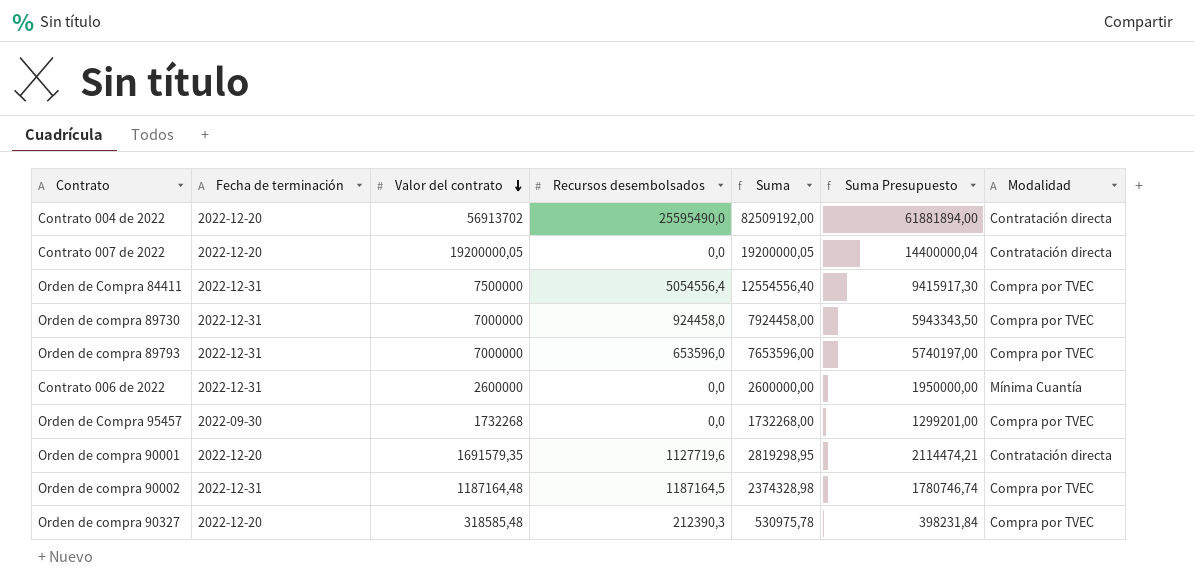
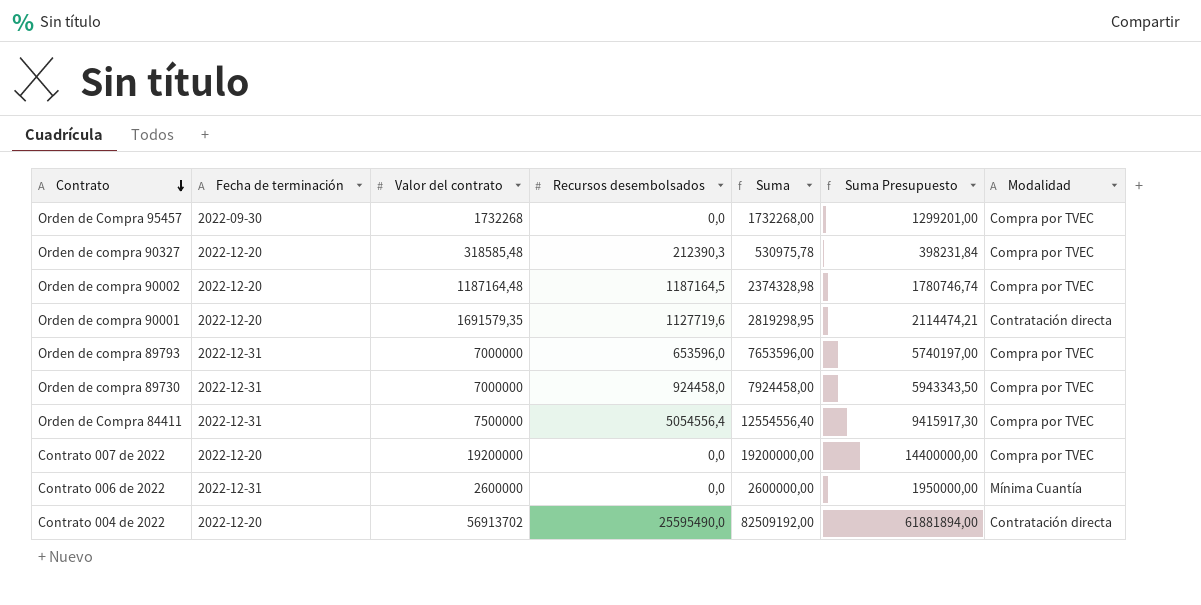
row order: Valor del contrato descending -> Contrato descending
Orden de compra 90002 | Fecha de terminación: 2022-12-31 -> 2022-12-20
Contrato 007 de 2022 | Valor del contrato: 19200000,05 -> 19200000
Contrato 007 de 2022 | Suma: 19200000,05 -> 19200000,00
Contrato 007 de 2022 | Suma Presupuesto: 14400000,04 -> 14400000,00
Contrato 007 de 2022 | Modalidad: Contratación directa -> Compra por TVEC

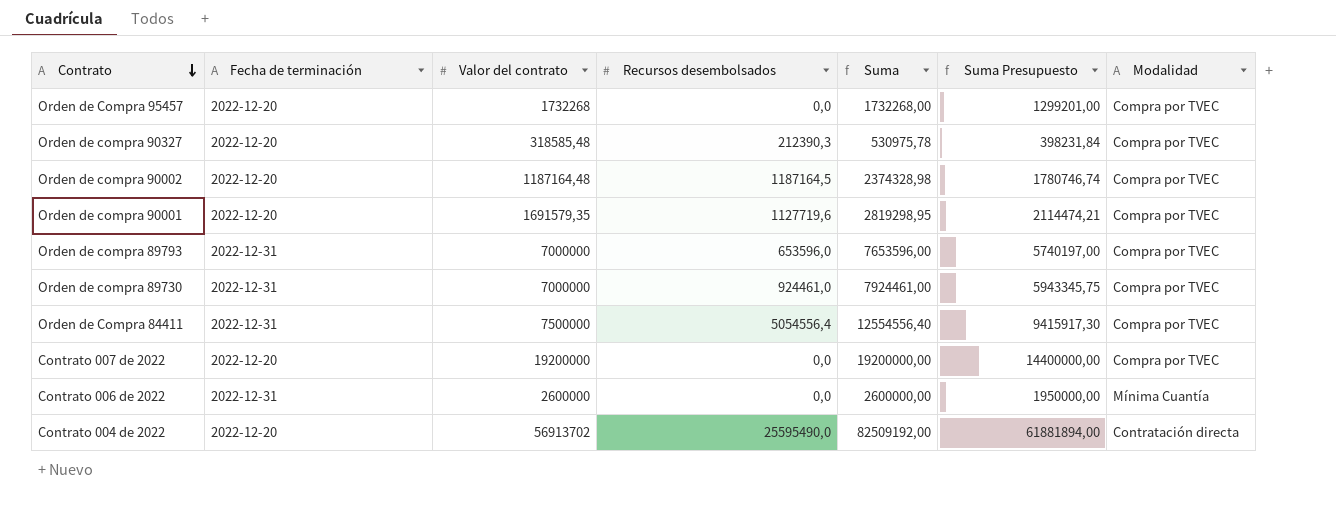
Orden de Compra 95457 | Fecha de terminación: 2022-09-30 -> 2022-12-20
Orden de compra 90001 | Modalidad: Contratación directa -> Compra por TVEC
Orden de compra 89730 | Recursos desembolsados: 924458,0 -> 924461,0
Orden de compra 89730 | Suma: 7924458,00 -> 7924461,00
Orden de compra 89730 | Suma Presupuesto: 5943343,50 -> 5943345,75

